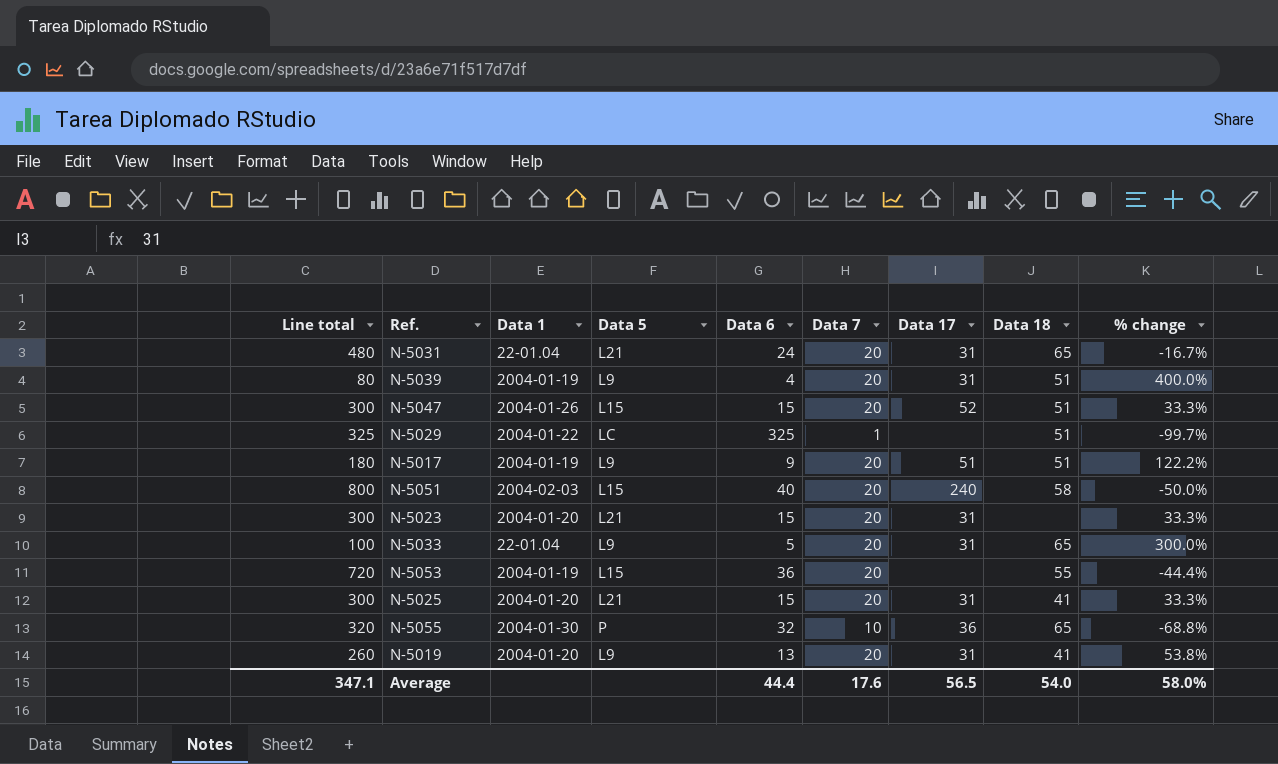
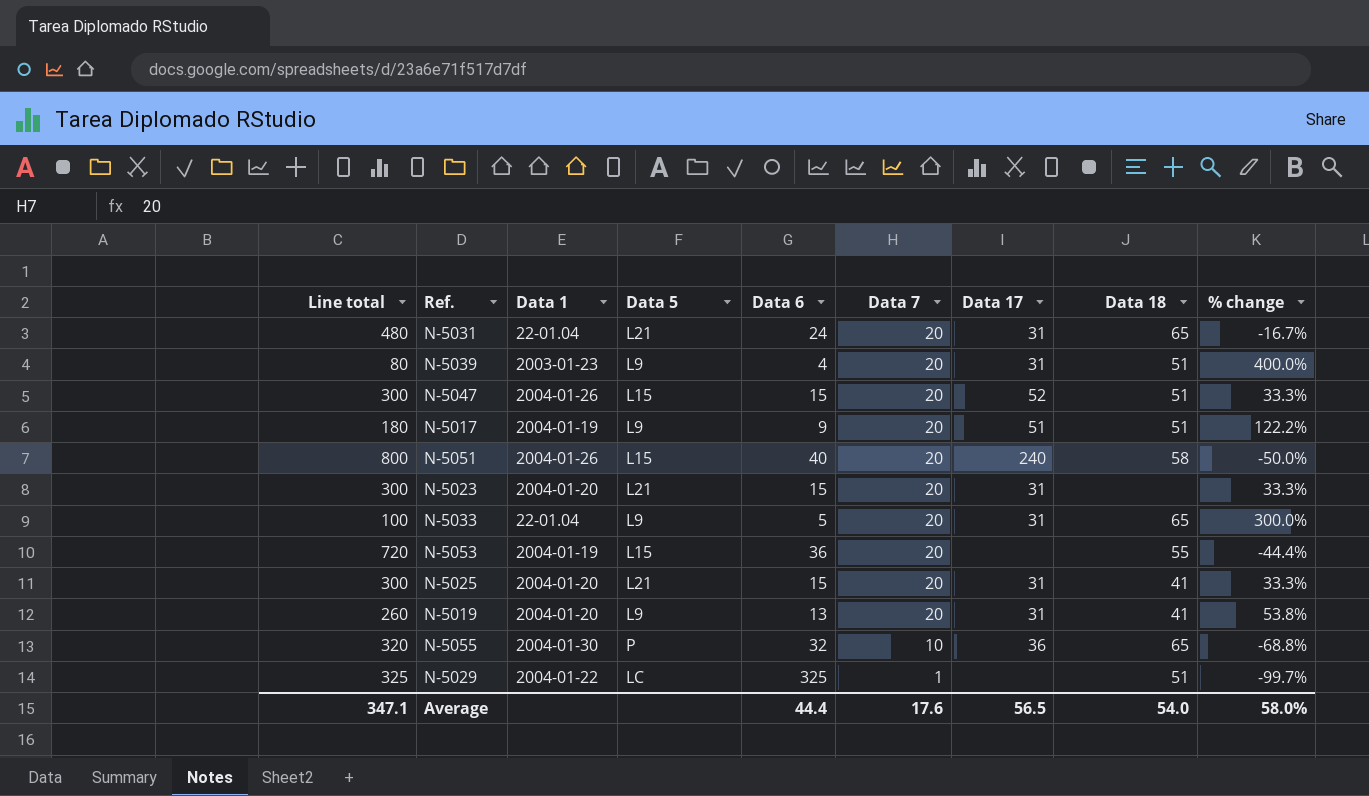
row order: none -> Data 7 descending
N-5039 | Data 1: 2004-01-19 -> 2003-01-23
N-5051 | Data 1: 2004-02-03 -> 2004-01-26

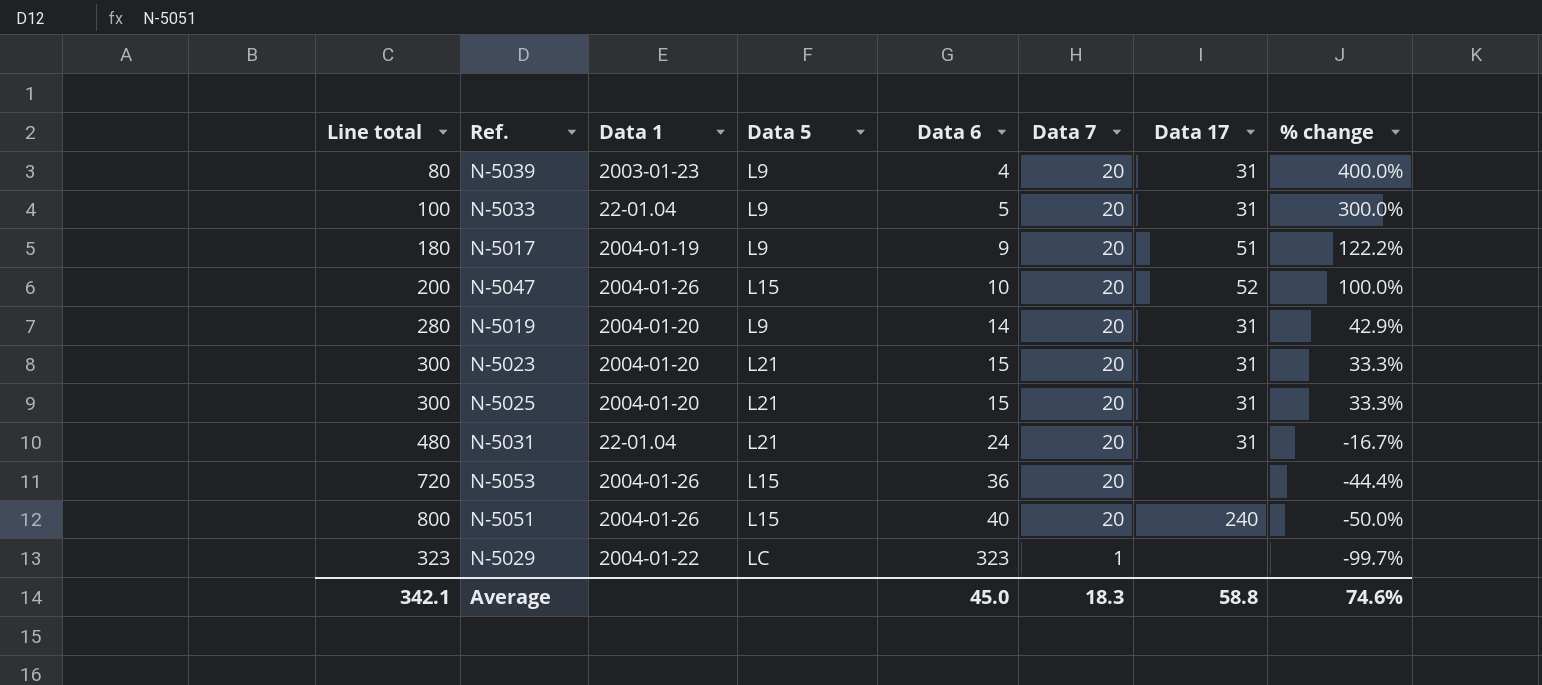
row order: Data 7 descending -> Data 6 ascending
column Data 18 | position: 8 -> none
row N-5055: 320 | 2004-01-30 | P | 32 | 10 | 36 | 65 | -68.8% -> none
N-5047 | Line total: 300 -> 200
N-5047 | Data 6: 15 -> 10
N-5047 | % change: 33.3% -> 100.0%
N-5019 | Line total: 260 -> 280
N-5019 | Data 6: 13 -> 14
N-5019 | % change: 53.8% -> 42.9%
N-5053 | Data 1: 2004-01-19 -> 2004-01-26
N-5029 | Line total: 325 -> 323
N-5029 | Data 6: 325 -> 323
Average | Line total: 347.1 -> 342.1
Average | Data 6: 44.4 -> 45.0
Average | Data 7: 17.6 -> 18.3
Average | Data 17: 56.5 -> 58.8
Average | % change: 58.0% -> 74.6%

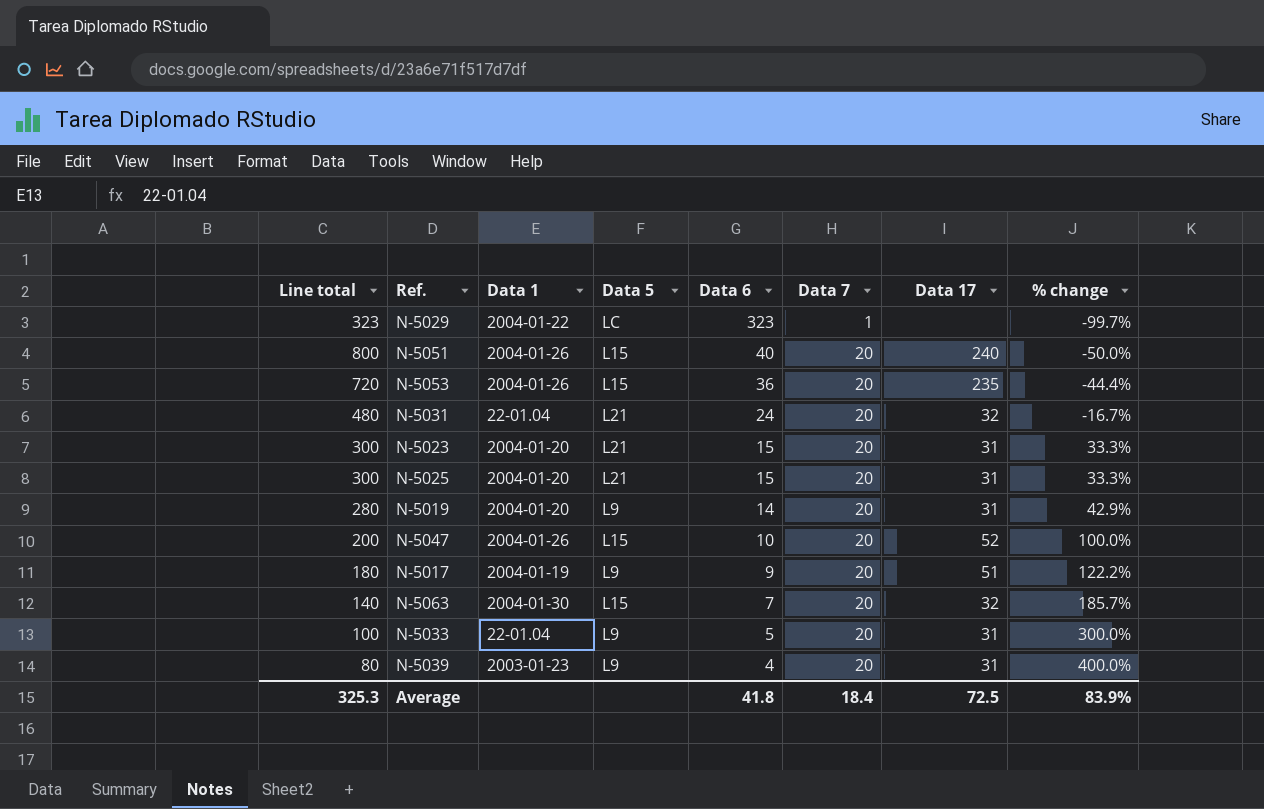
row order: Data 6 ascending -> Data 6 descending
N-5053 | Data 17: none -> 235
N-5031 | Data 17: 31 -> 32
row N-5063: none -> 140 | 2004-01-30 | L15 | 7 | 20 | 32 | 185.7%
Average | Line total: 342.1 -> 325.3
Average | Data 6: 45.0 -> 41.8
Average | Data 7: 18.3 -> 18.4
Average | Data 17: 58.8 -> 72.5
Average | % change: 74.6% -> 83.9%

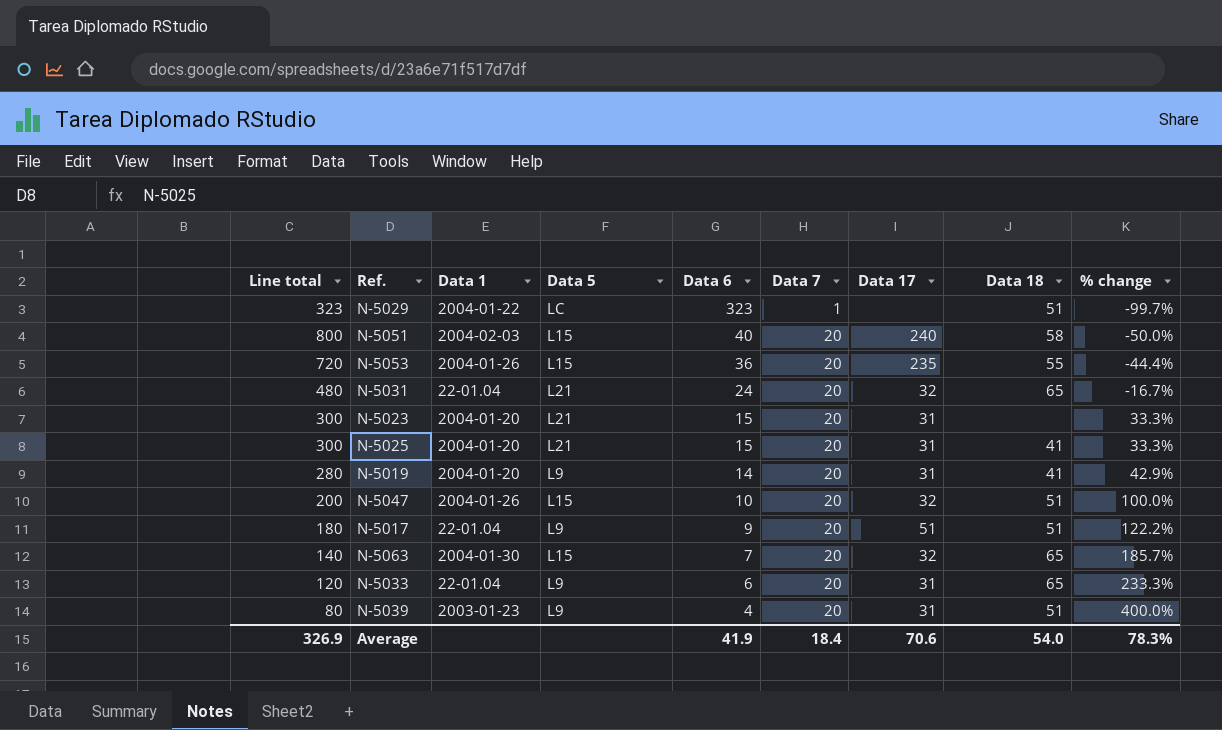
column Data 18 | position: none -> 8
N-5051 | Data 1: 2004-01-26 -> 2004-02-03
N-5047 | Data 17: 52 -> 32
N-5017 | Data 1: 2004-01-19 -> 22-01.04
N-5033 | Line total: 100 -> 120
N-5033 | Data 6: 5 -> 6
N-5033 | % change: 300.0% -> 233.3%
Average | Line total: 325.3 -> 326.9
Average | Data 6: 41.8 -> 41.9
Average | Data 17: 72.5 -> 70.6
Average | % change: 83.9% -> 78.3%

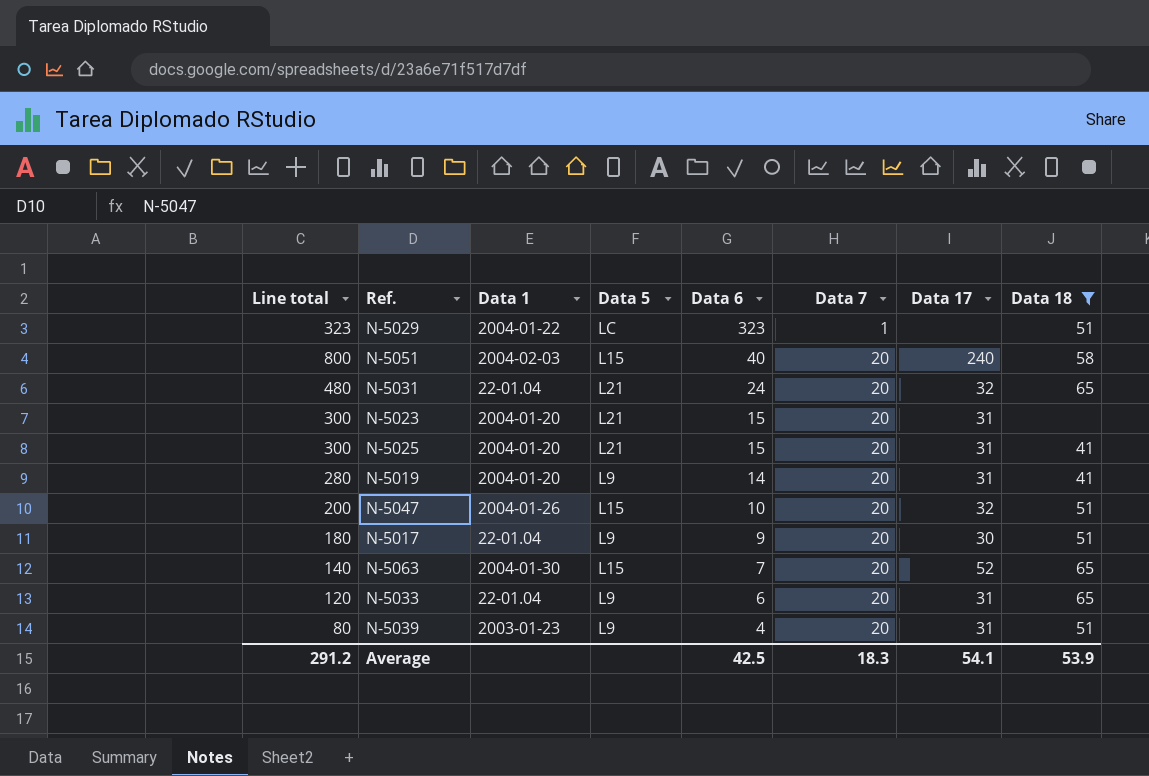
filter: none -> Data 18 != 55
column % change | formula: ([Data 7] - [Data 6]) / [Data 6] -> none
N-5017 | Data 17: 51 -> 30
N-5063 | Data 17: 32 -> 52
Average | Line total: 326.9 -> 291.2
Average | Data 6: 41.9 -> 42.5
Average | Data 7: 18.4 -> 18.3
Average | Data 17: 70.6 -> 54.1
Average | Data 18: 54.0 -> 53.9

